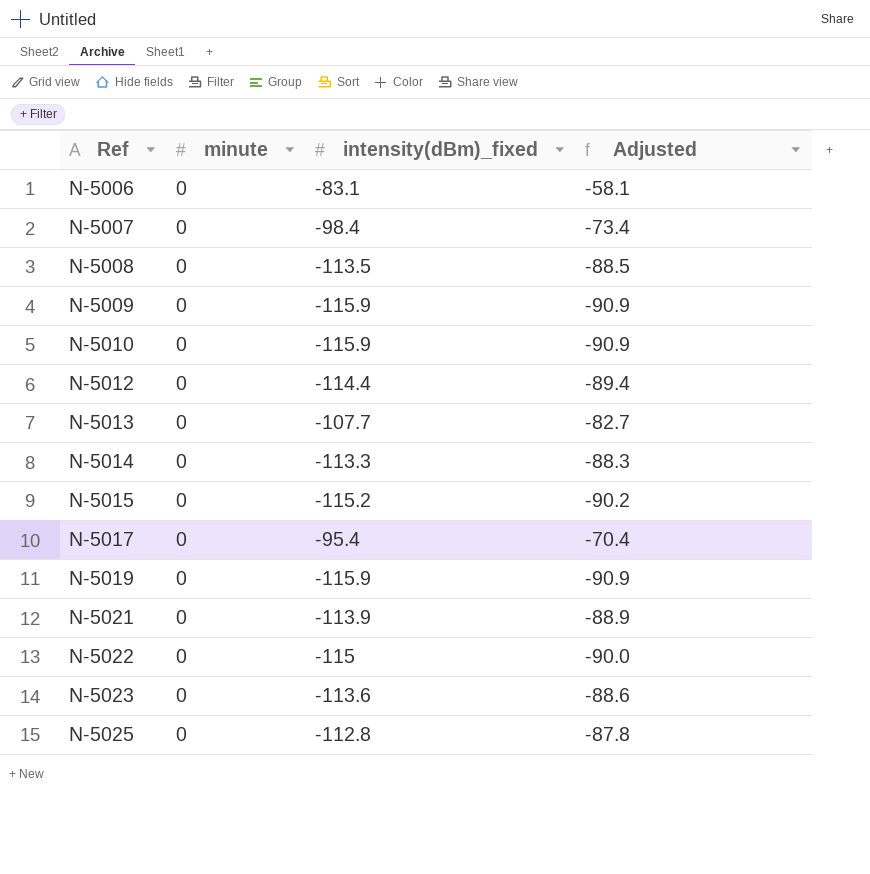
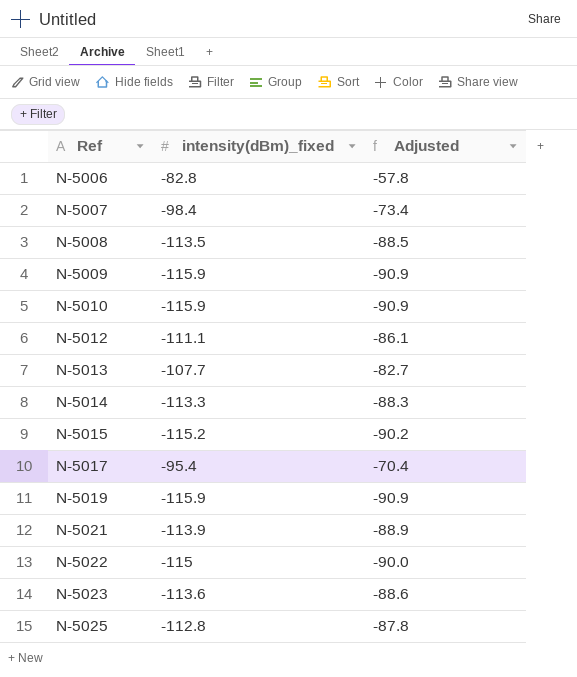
column minute | position: 2 -> none
N-5006 | intensity(dBm)_fixed: -83.1 -> -82.8
N-5006 | Adjusted: -58.1 -> -57.8
N-5012 | intensity(dBm)_fixed: -114.4 -> -111.1
N-5012 | Adjusted: -89.4 -> -86.1

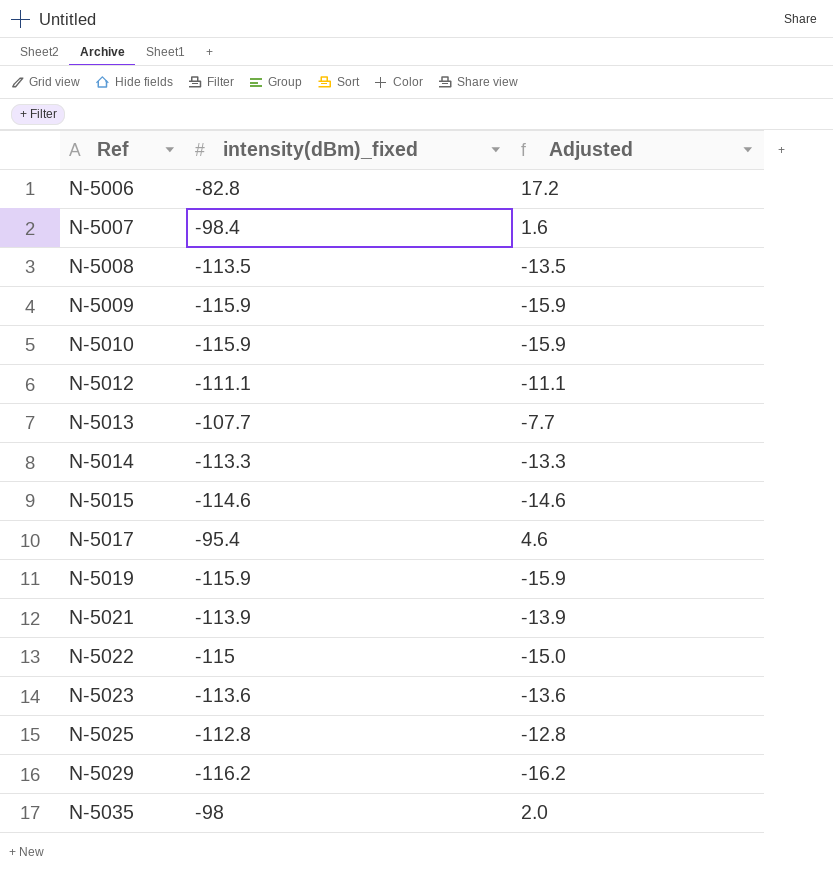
column Adjusted | formula: [intensity(dBm)_fixed] + 25 -> [intensity(dBm)_fixed] + 100
N-5015 | intensity(dBm)_fixed: -115.2 -> -114.6
row N-5029: none -> -116.2 | -16.2
row N-5035: none -> -98 | 2.0

